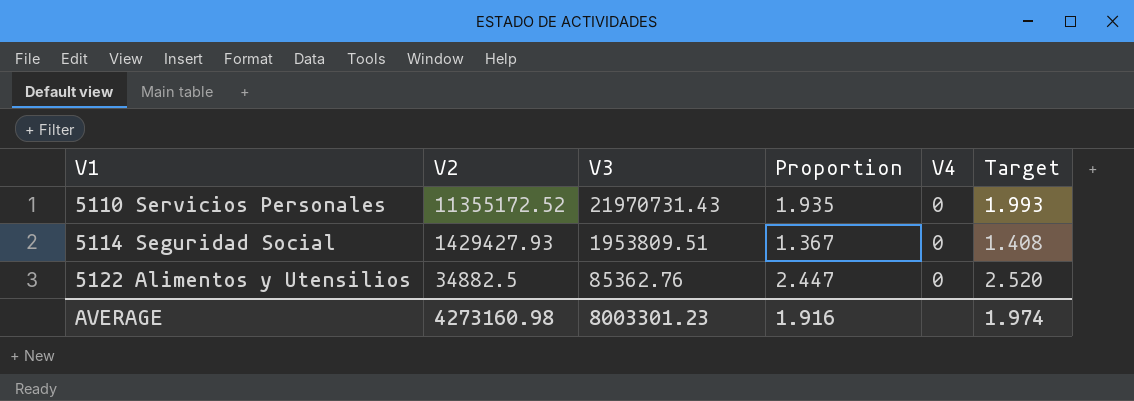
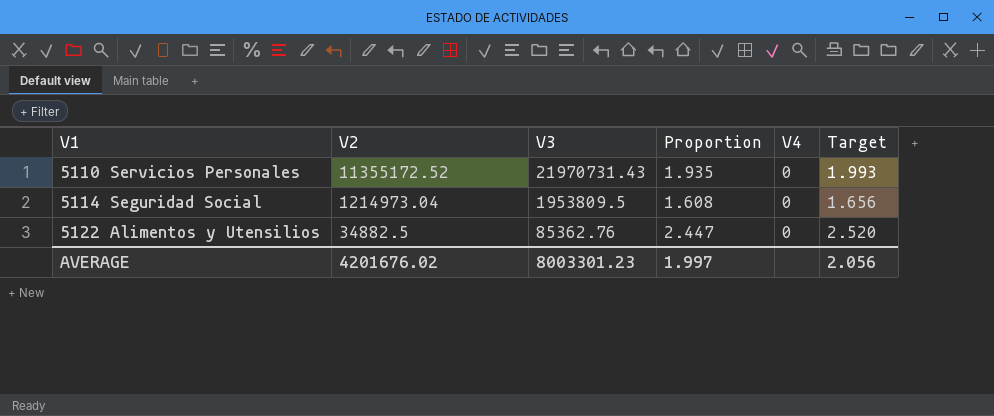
5114 Seguridad Social | V2: 1429427.93 -> 1214973.04
5114 Seguridad Social | V3: 1953809.51 -> 1953809.5
5114 Seguridad Social | Proportion: 1.367 -> 1.608
5114 Seguridad Social | Target: 1.408 -> 1.656
AVERAGE | V2: 4273160.98 -> 4201676.02
AVERAGE | Proportion: 1.916 -> 1.997
AVERAGE | Target: 1.974 -> 2.056

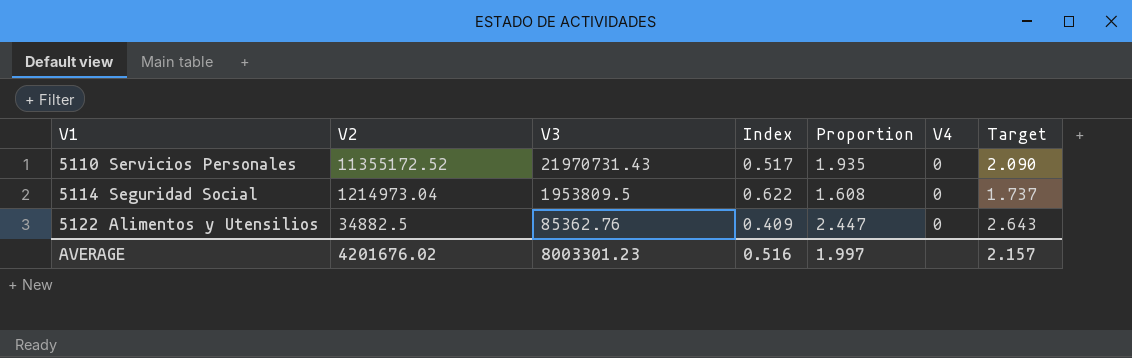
column Index | formula: none -> [V2] / [V3]
column Target | formula: [Proportion] * 1.03 -> [Proportion] * 1.08
AVERAGE | Target: 2.056 -> 2.157

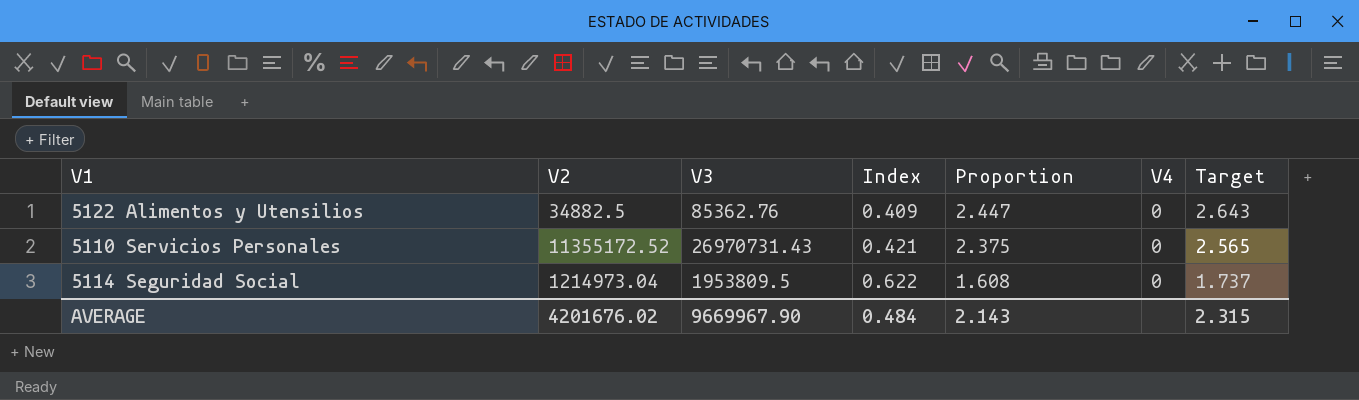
row order: V1 ascending -> Index ascending
5110 Servicios Personales | V3: 21970731.43 -> 26970731.43
5110 Servicios Personales | Index: 0.517 -> 0.421
5110 Servicios Personales | Proportion: 1.935 -> 2.375
5110 Servicios Personales | Target: 2.090 -> 2.565
AVERAGE | V3: 8003301.23 -> 9669967.90
AVERAGE | Index: 0.516 -> 0.484
AVERAGE | Proportion: 1.997 -> 2.143
AVERAGE | Target: 2.157 -> 2.315

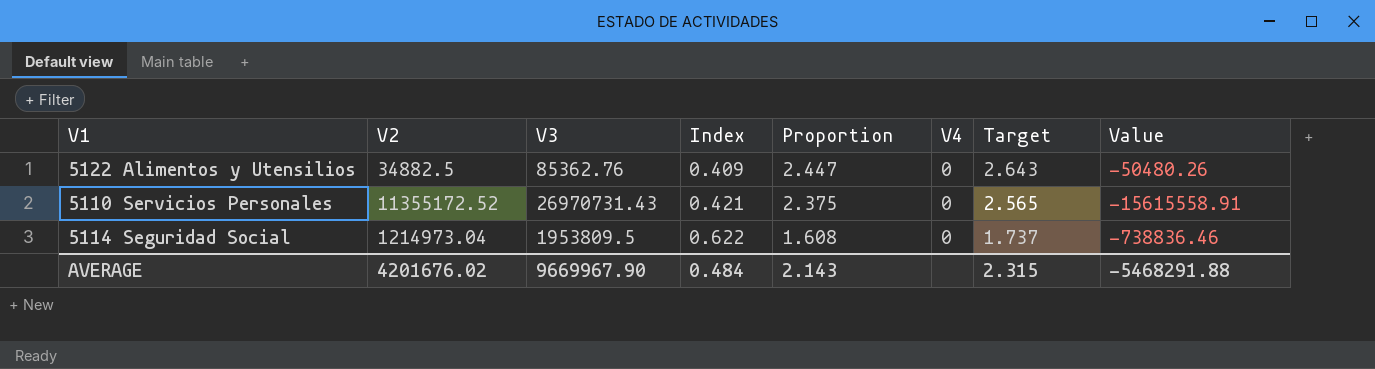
column Value | formula: none -> [V2] - [V3]

